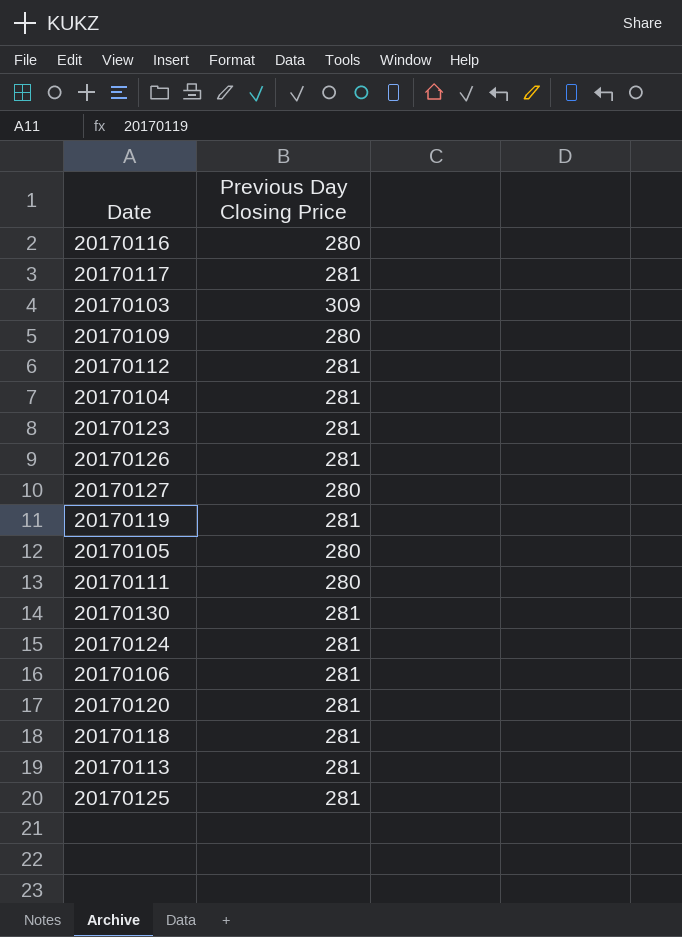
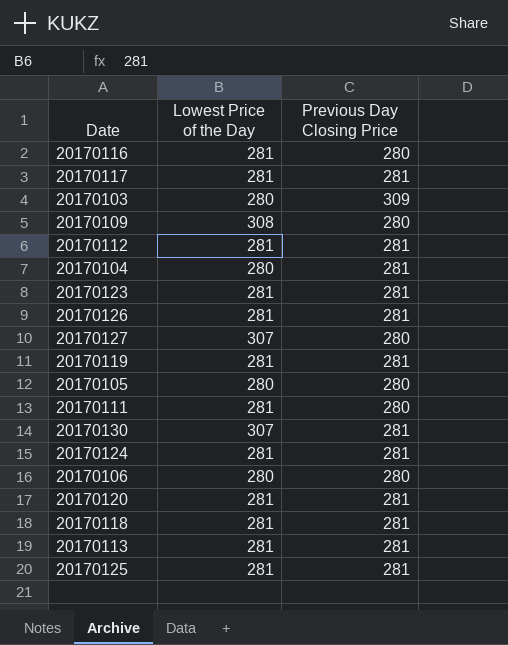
column Lowest Price of the Day | position: none -> 2
20170106 | Previous Day Closing Price: 281 -> 280

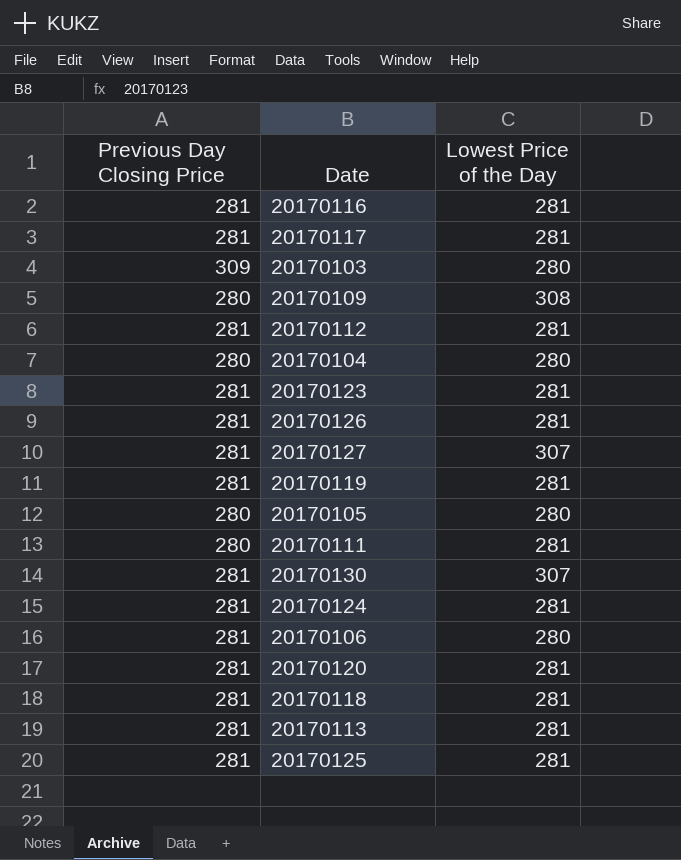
column Previous Day Closing Price | position: 3 -> 1
20170116 | Previous Day Closing Price: 280 -> 281
20170104 | Previous Day Closing Price: 281 -> 280
20170127 | Previous Day Closing Price: 280 -> 281
20170106 | Previous Day Closing Price: 280 -> 281

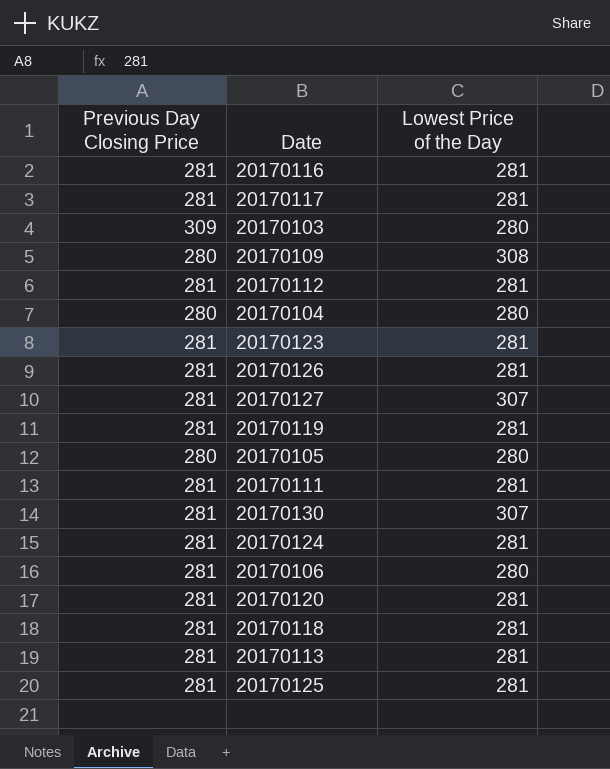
20170111 | Previous Day Closing Price: 280 -> 281

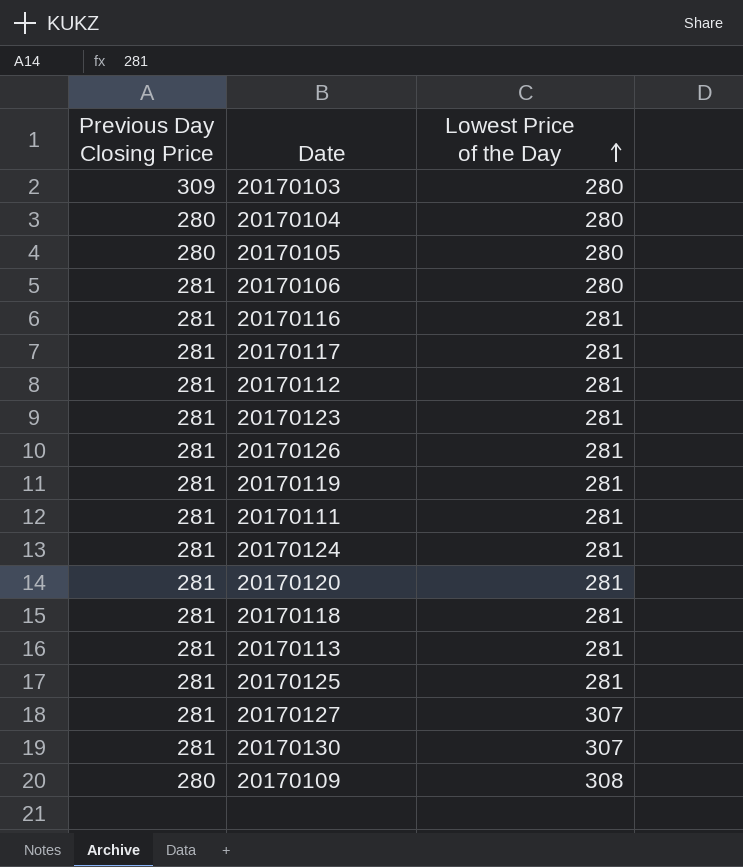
row order: none -> Lowest Price of the Day ascending

